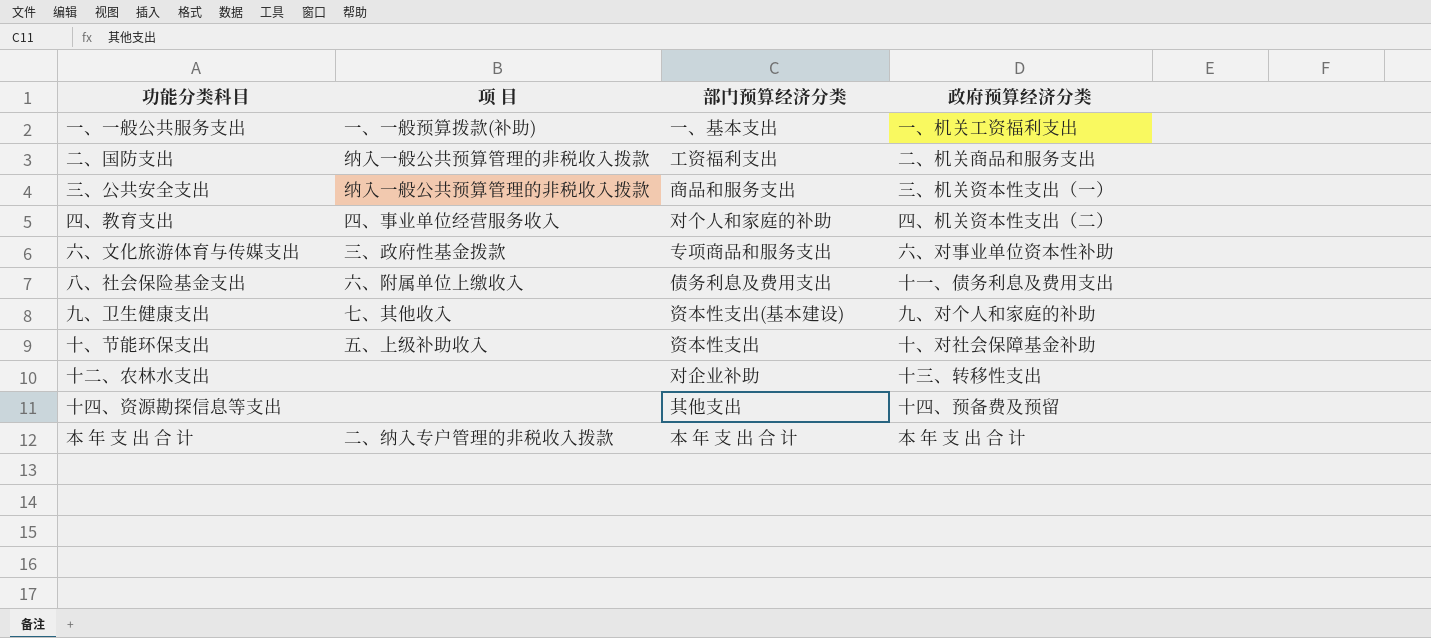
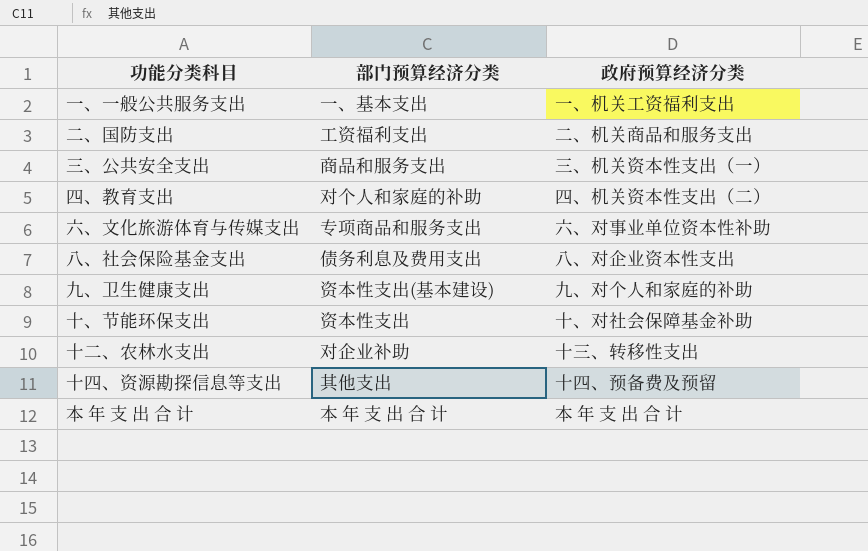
column 项 目 | position: 2 -> none
八、社会保险基金支出 | 政府预算经济分类: 十一、债务利息及费用支出 -> 八、对企业资本性支出

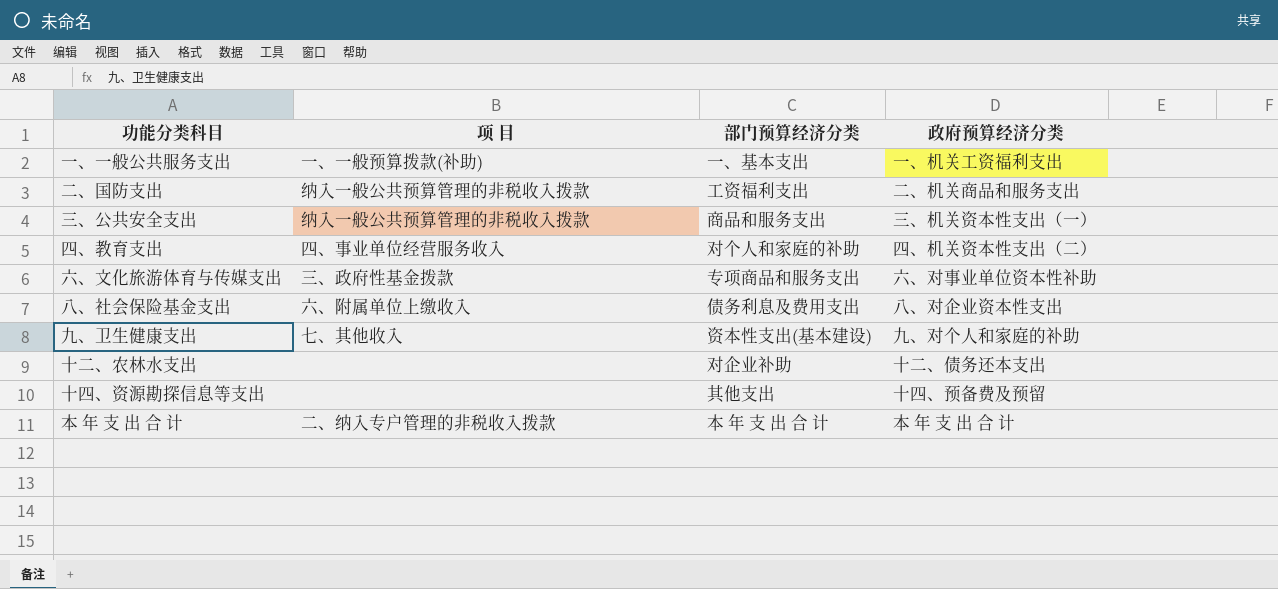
column 项 目 | position: none -> 2
row 十、节能环保支出: 资本性支出 | 十、对社会保障基金补助 -> none
十二、农林水支出 | 政府预算经济分类: 十三、转移性支出 -> 十二、债务还本支出

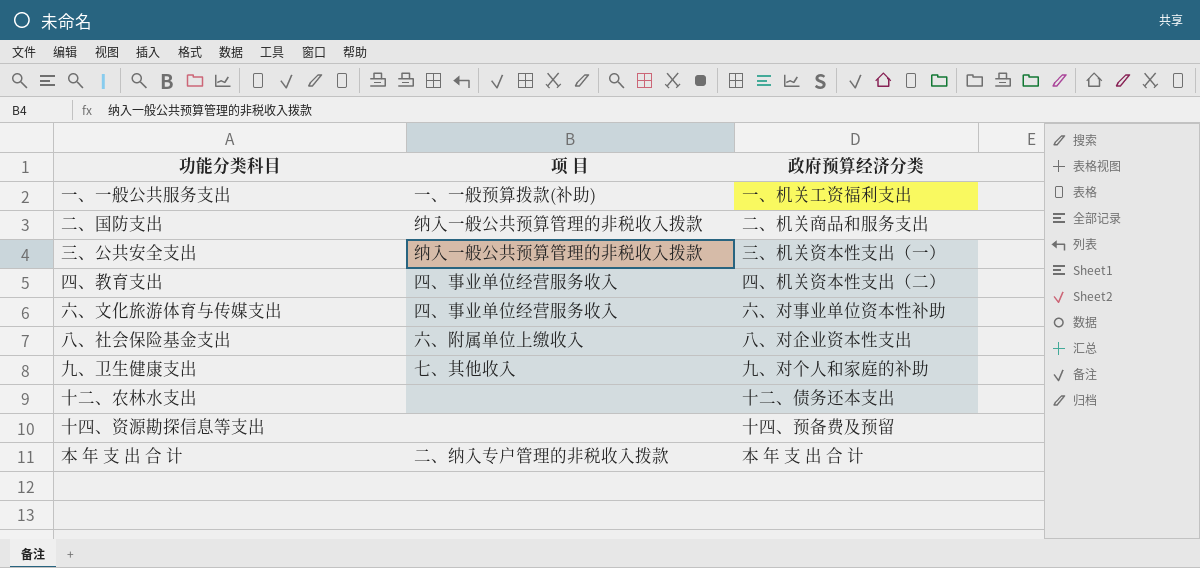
column 部门预算经济分类 | position: 3 -> none
六、文化旅游体育与传媒支出 | 项 目: 三、政府性基金拨款 -> 四、事业单位经营服务收入

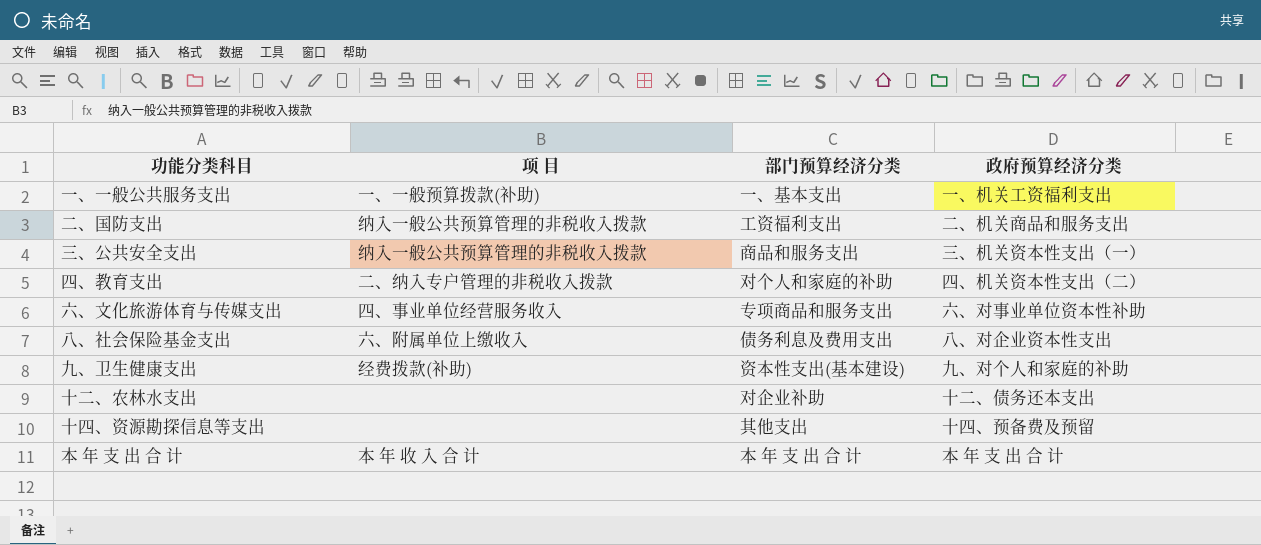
column 部门预算经济分类 | position: none -> 3
四、教育支出 | 项 目: 四、事业单位经营服务收入 -> 二、纳入专户管理的非税收入拨款
九、卫生健康支出 | 项 目: 七、其他收入 -> 经费拨款(补助)
本 年 支 出 合 计 | 项 目: 二、纳入专户管理的非税收入拨款 -> 本 年 收 入 合 计

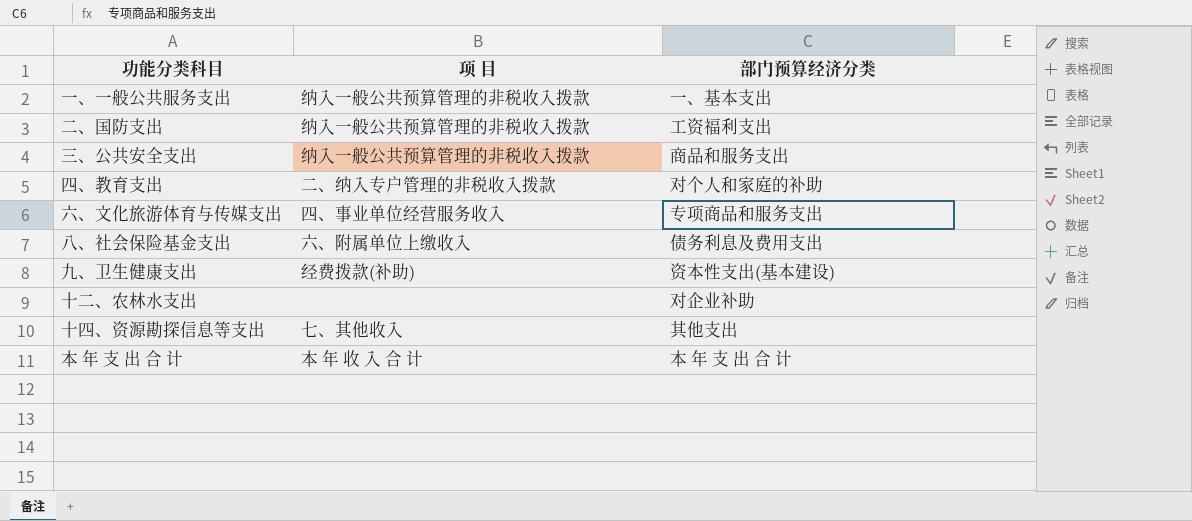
column 政府预算经济分类 | position: 4 -> none
一、一般公共服务支出 | 项 目: 一、一般预算拨款(补助) -> 纳入一般公共预算管理的非税收入拨款
十四、资源勘探信息等支出 | 项 目: none -> 七、其他收入

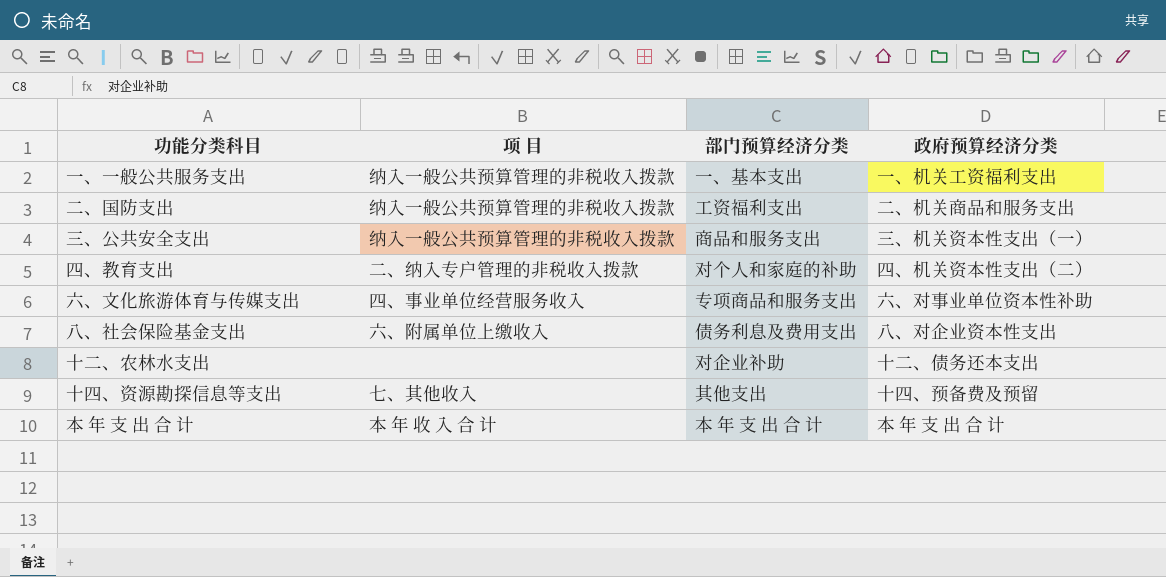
column 政府预算经济分类 | position: none -> 4
row 九、卫生健康支出: 经费拨款(补助) | 资本性支出(基本建设) -> none

